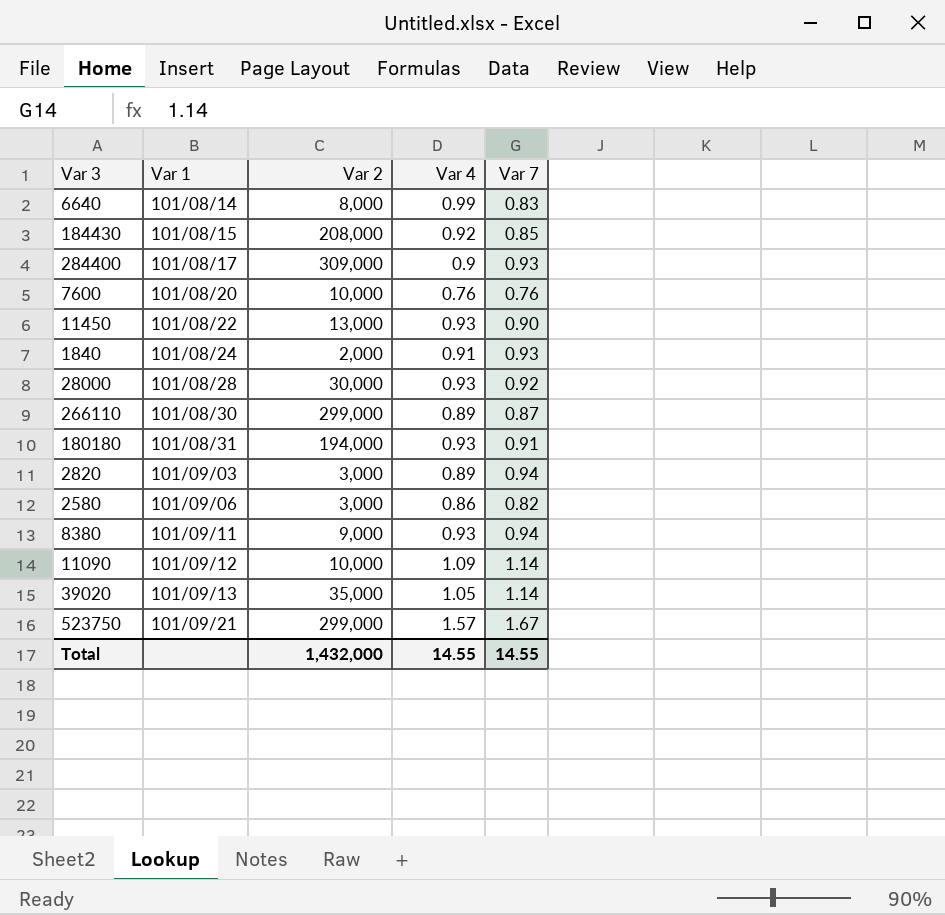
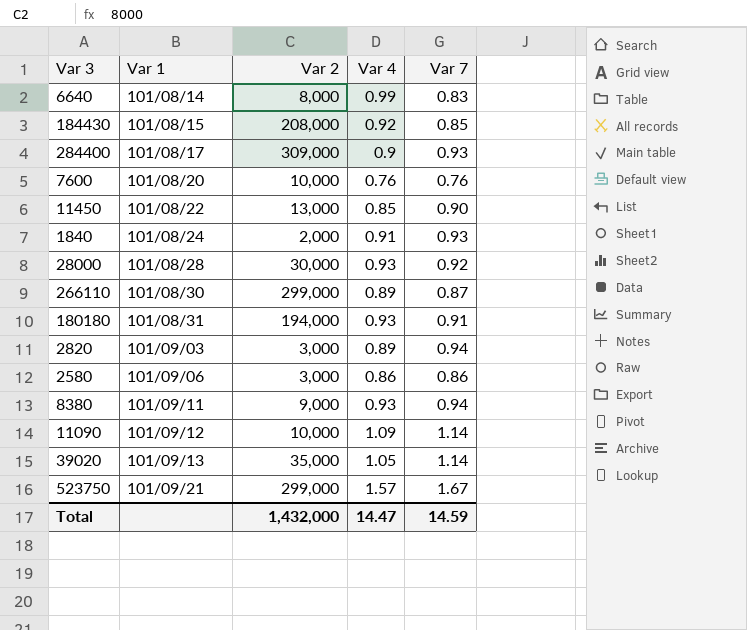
11450 | Var 4: 0.93 -> 0.85
2580 | Var 7: 0.82 -> 0.86
Total | Var 4: 14.55 -> 14.47
Total | Var 7: 14.55 -> 14.59

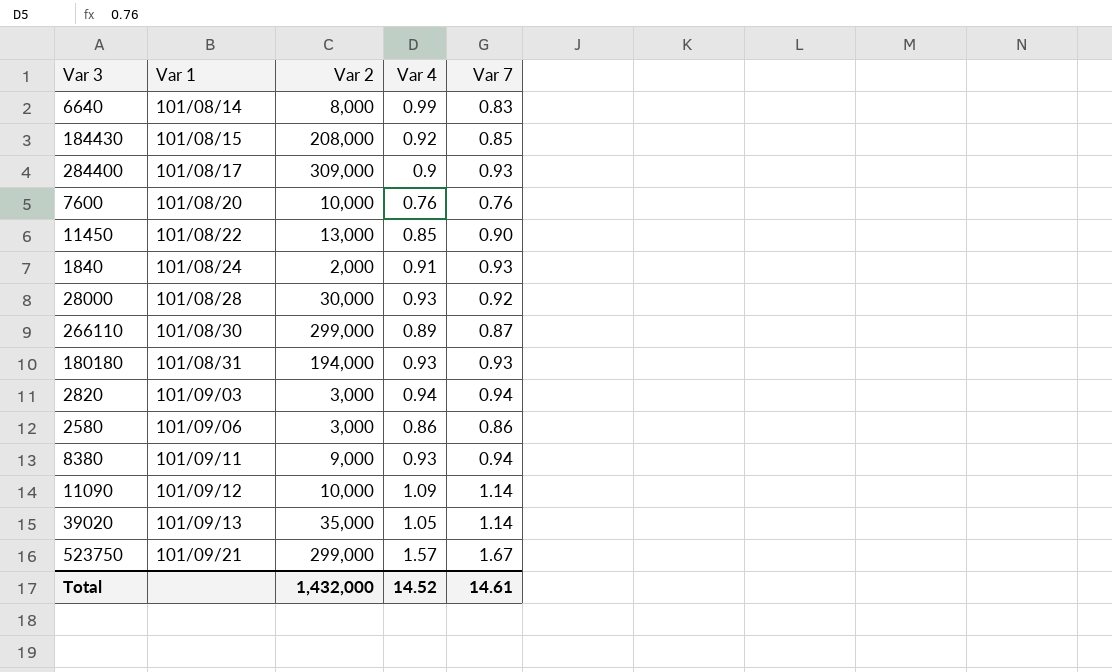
180180 | Var 7: 0.91 -> 0.93
2820 | Var 4: 0.89 -> 0.94
Total | Var 4: 14.47 -> 14.52
Total | Var 7: 14.59 -> 14.61

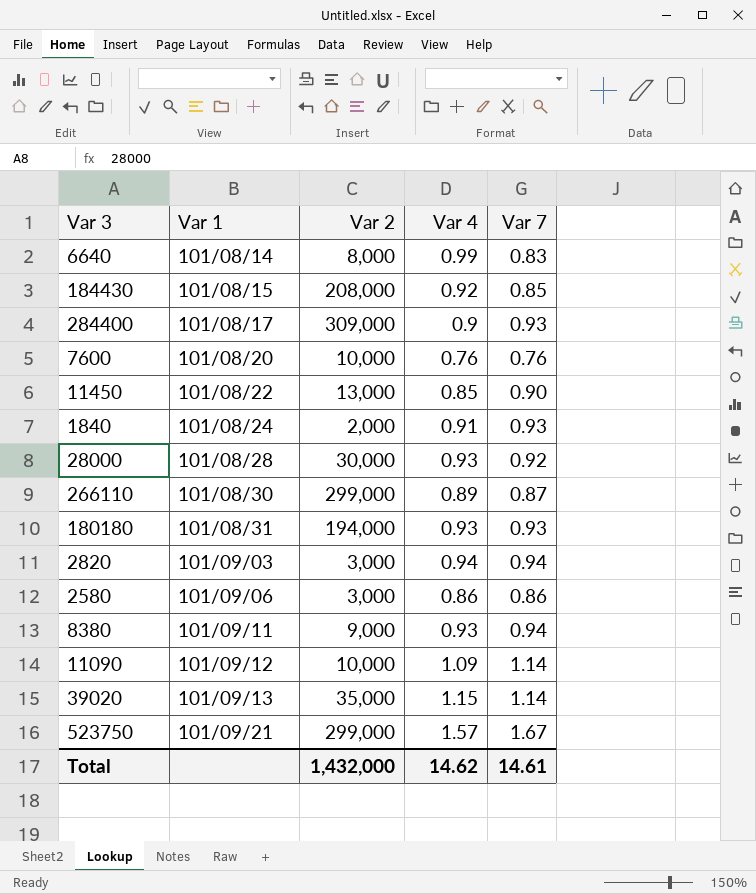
39020 | Var 4: 1.05 -> 1.15
Total | Var 4: 14.52 -> 14.62

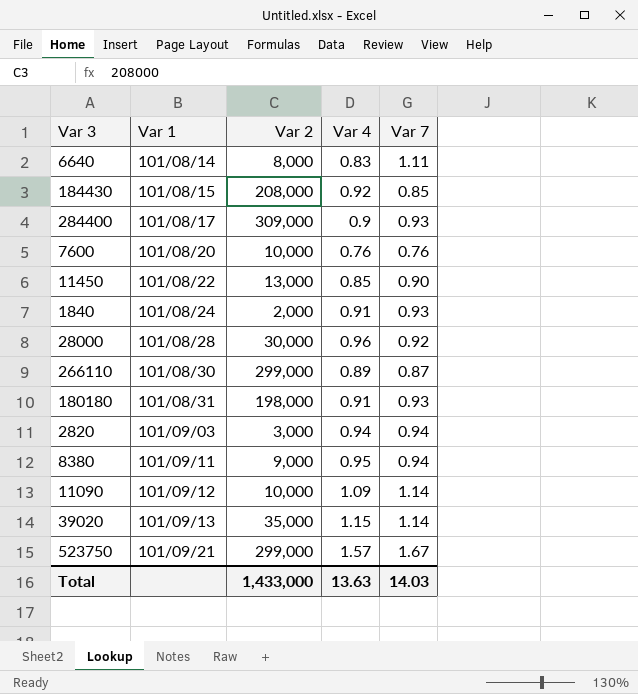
row 2580: 101/09/06 | 3,000 | 0.86 | 0.86 -> none
6640 | Var 4: 0.99 -> 0.83
6640 | Var 7: 0.83 -> 1.11
28000 | Var 4: 0.93 -> 0.96
180180 | Var 2: 194,000 -> 198,000
180180 | Var 4: 0.93 -> 0.91
8380 | Var 4: 0.93 -> 0.95
Total | Var 2: 1,432,000 -> 1,433,000
Total | Var 4: 14.62 -> 13.63
Total | Var 7: 14.61 -> 14.03

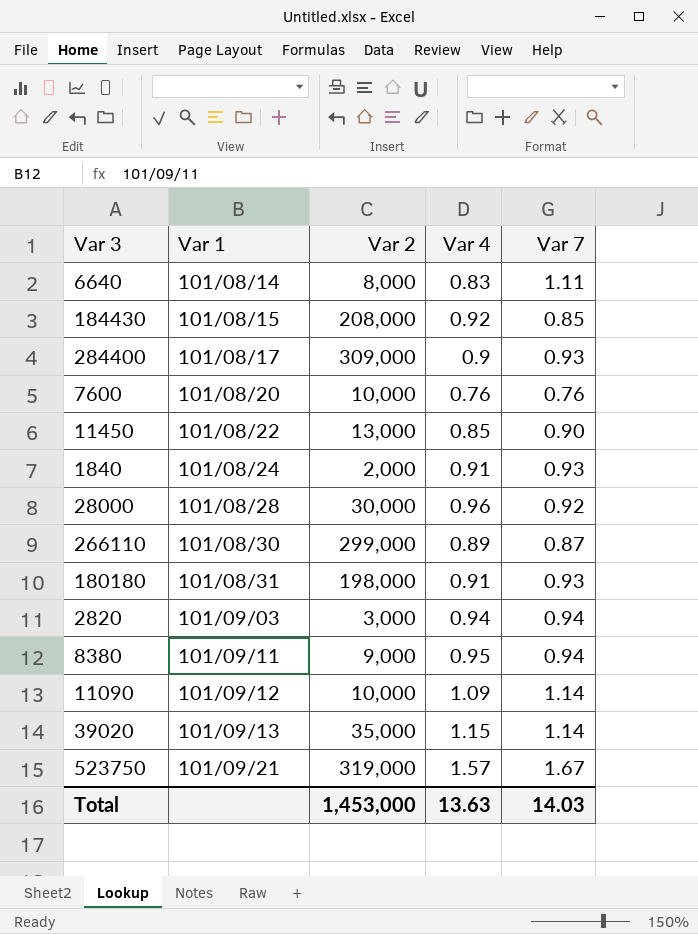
523750 | Var 2: 299,000 -> 319,000
Total | Var 2: 1,433,000 -> 1,453,000

